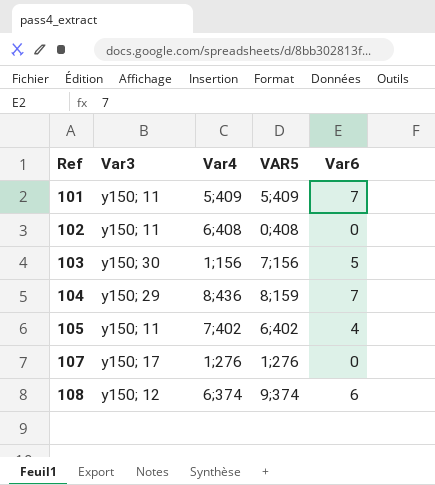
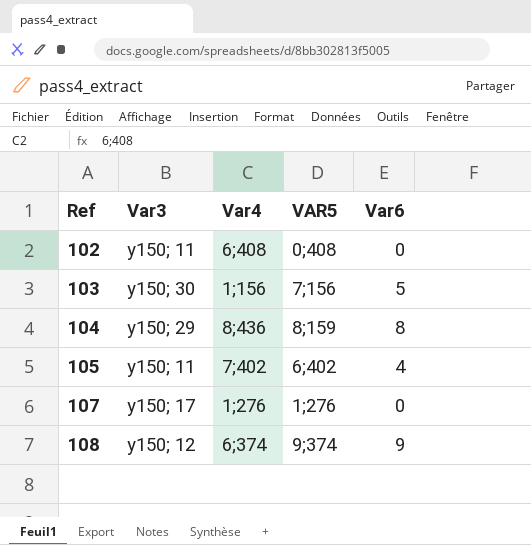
row 101: y150; 11 | 5;409 | 5;409 | 7 -> none
104 | Var6: 7 -> 8
108 | Var6: 6 -> 9

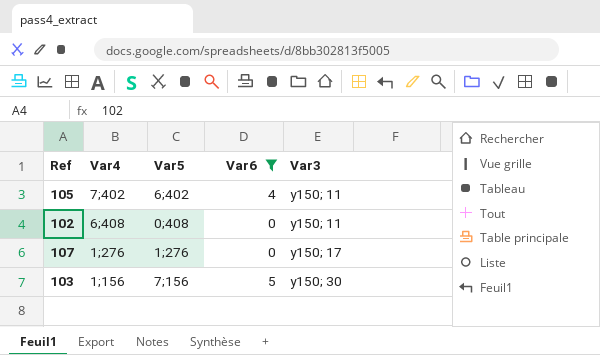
filter: none -> Var6 <= 5
row order: Ref ascending -> Var4 descending
column name: VAR5 -> Var5
column Var3 | position: 2 -> 5

